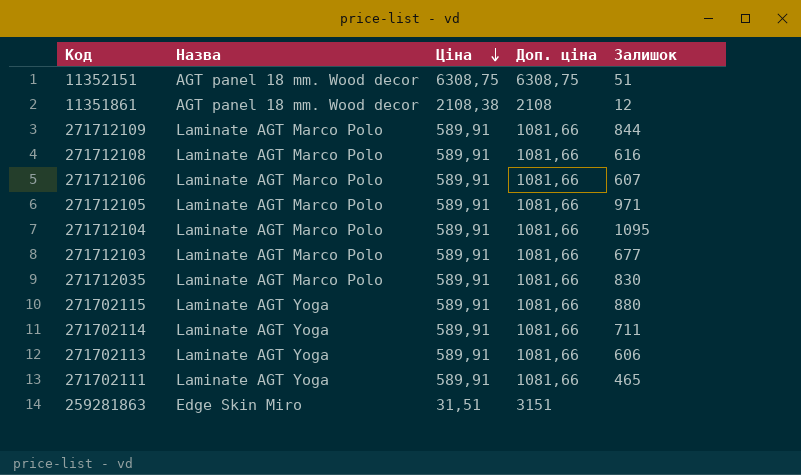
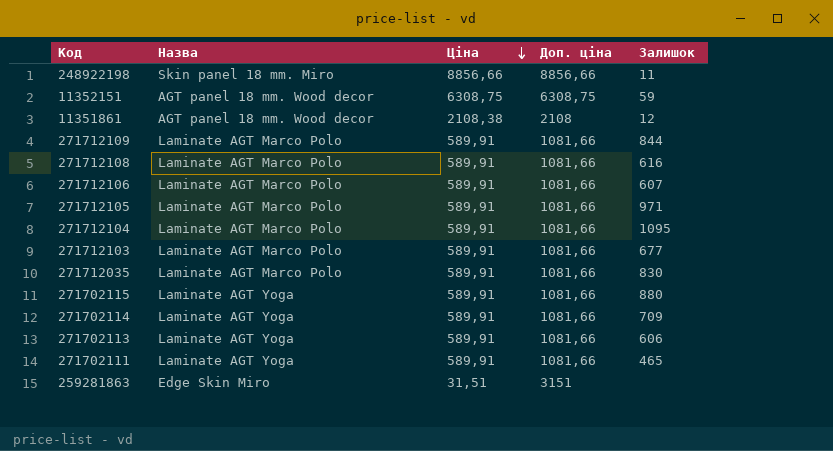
row 248922198: none -> Skin panel 18 mm. Miro | 8856,66 | 8856,66 | 11
11352151 | Залишок: 51 -> 59
271702114 | Залишок: 711 -> 709

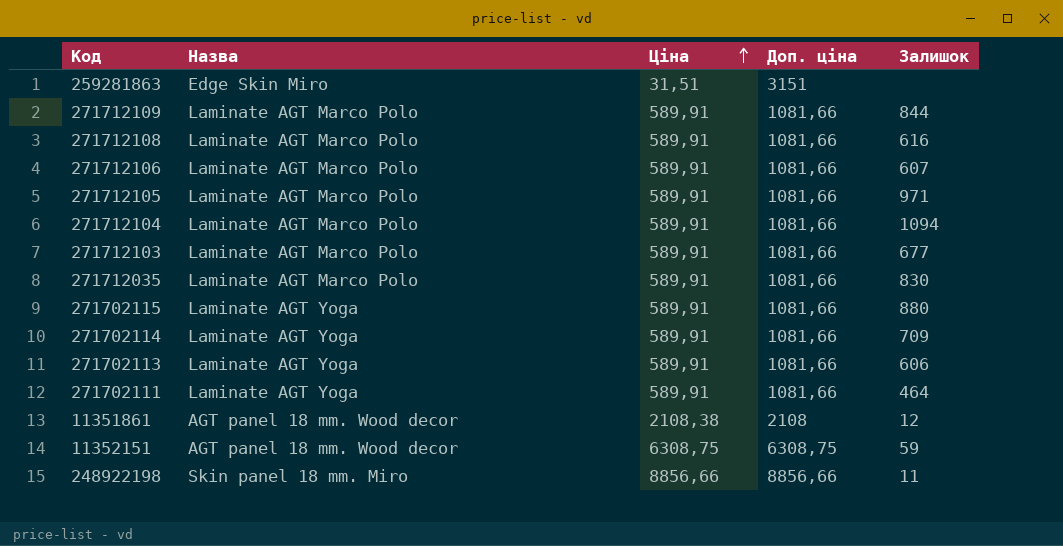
row order: Ціна descending -> Ціна ascending
271712104 | Залишок: 1095 -> 1094
271702111 | Залишок: 465 -> 464

